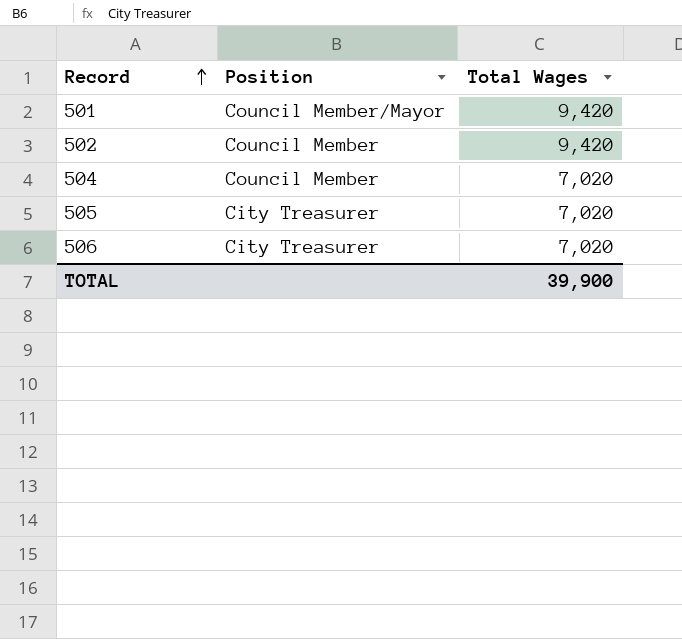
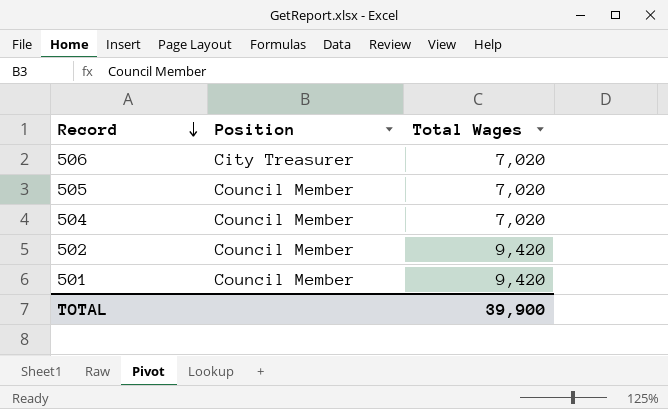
row order: Record ascending -> Record descending
505 | Position: City Treasurer -> Council Member
501 | Position: Council Member/Mayor -> Council Member

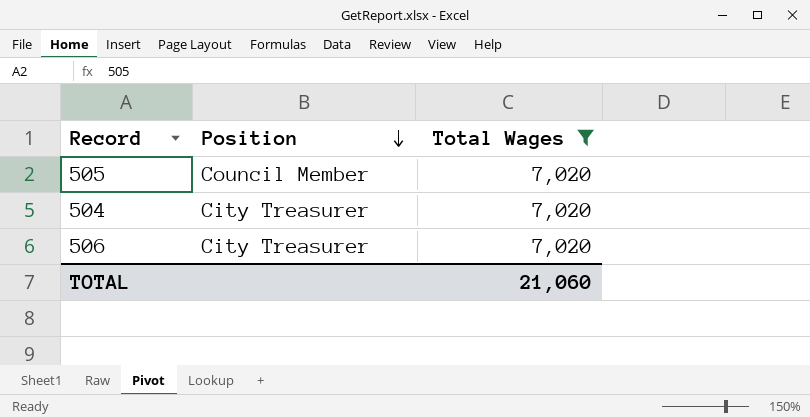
filter: none -> Total Wages = 7,020
row order: Record descending -> Position descending
504 | Position: Council Member -> City Treasurer
TOTAL | Total Wages: 39,900 -> 21,060

